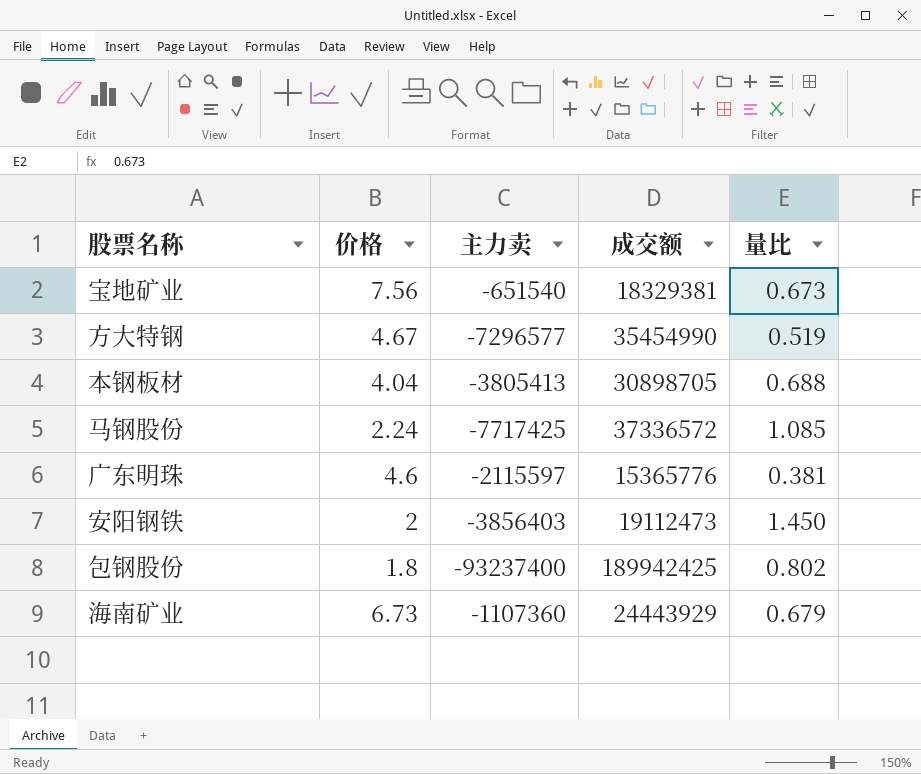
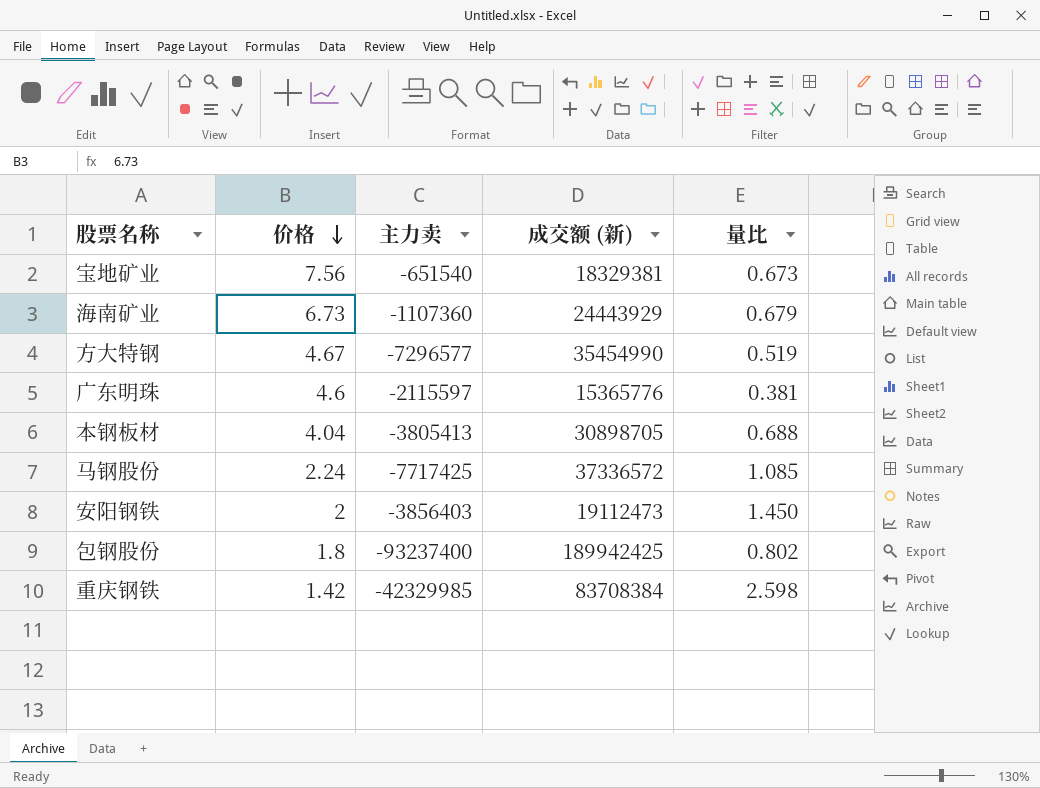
row order: none -> 价格 descending
column name: 成交额 -> 成交额 (新)
row 重庆钢铁: none -> 1.42 | -42329985 | 83708384 | 2.598

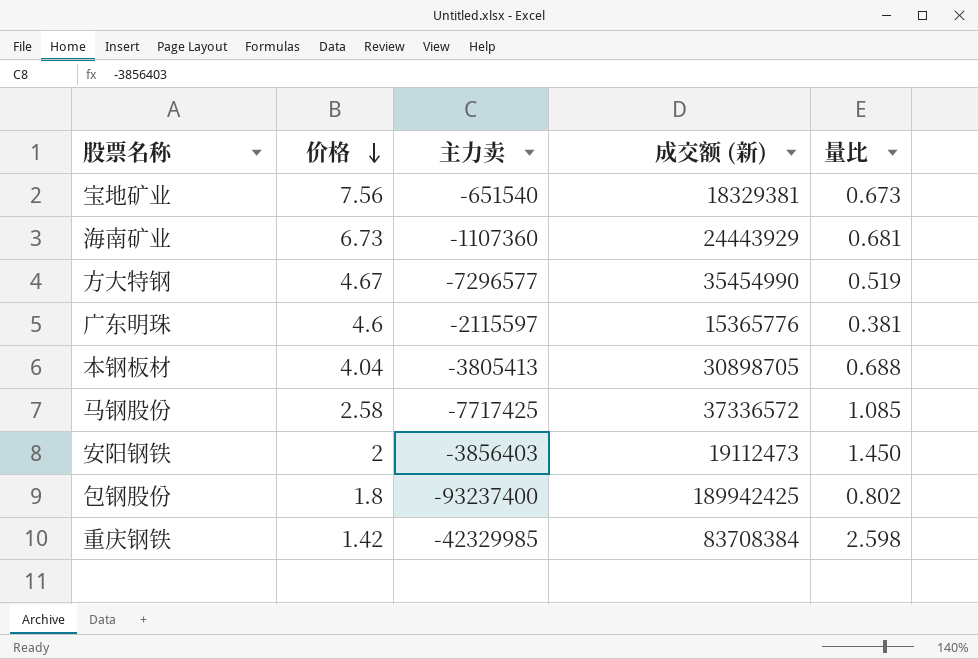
海南矿业 | 量比: 0.679 -> 0.681
马钢股份 | 价格: 2.24 -> 2.58

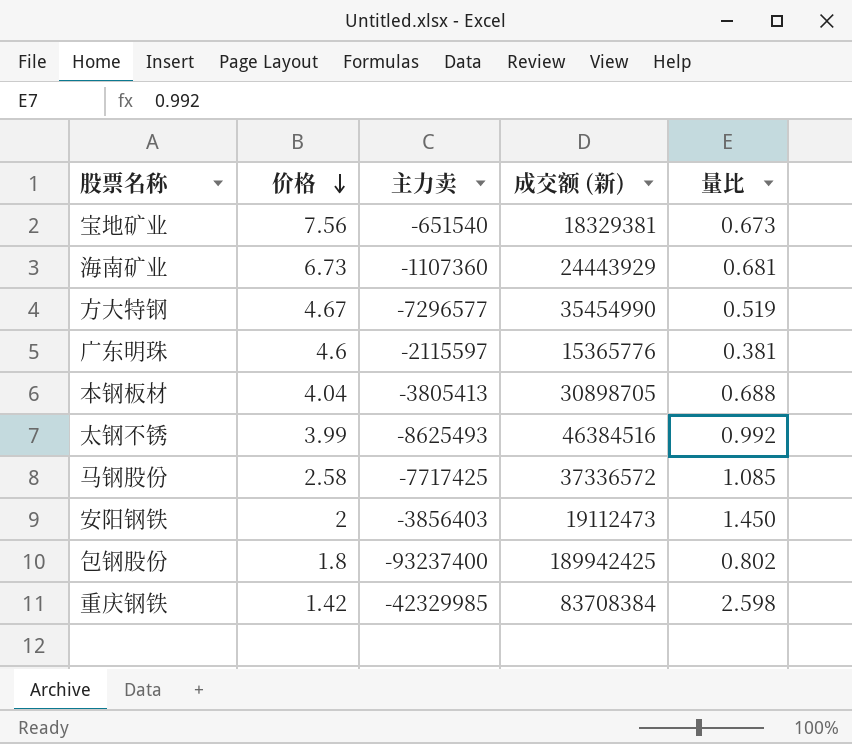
row 太钢不锈: none -> 3.99 | -8625493 | 46384516 | 0.992

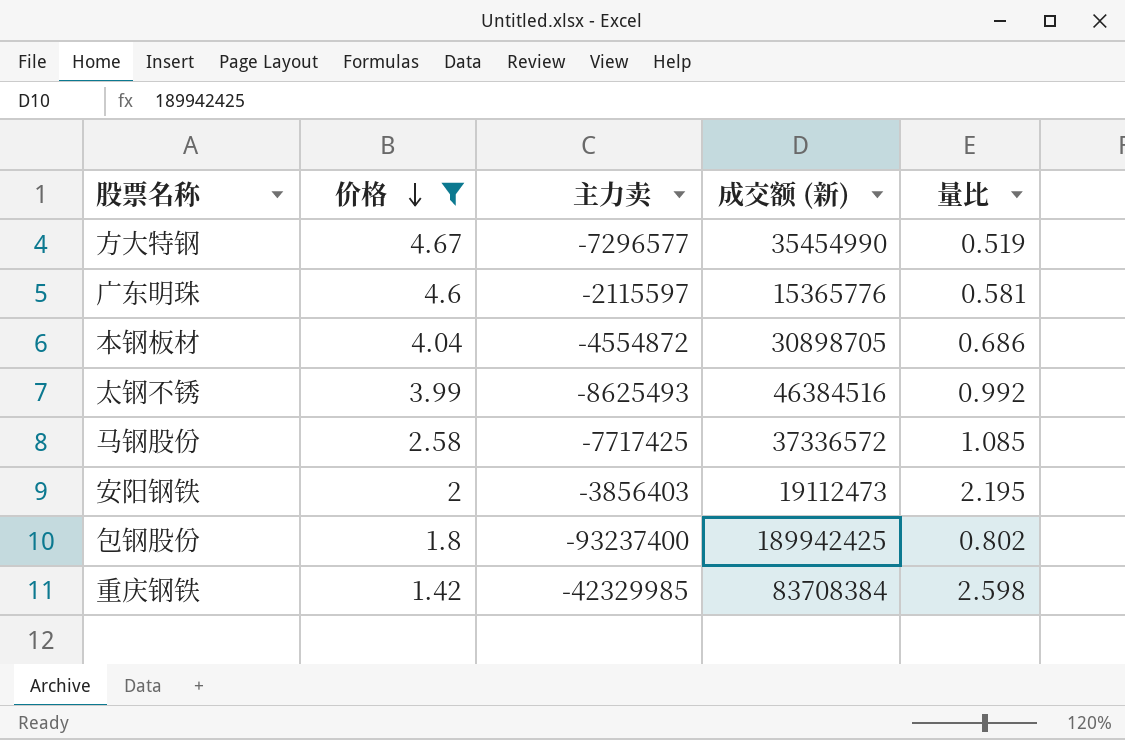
filter: none -> 价格 <= 4.67
广东明珠 | 量比: 0.381 -> 0.581
本钢板材 | 主力卖: -3805413 -> -4554872
本钢板材 | 量比: 0.688 -> 0.686
安阳钢铁 | 量比: 1.450 -> 2.195

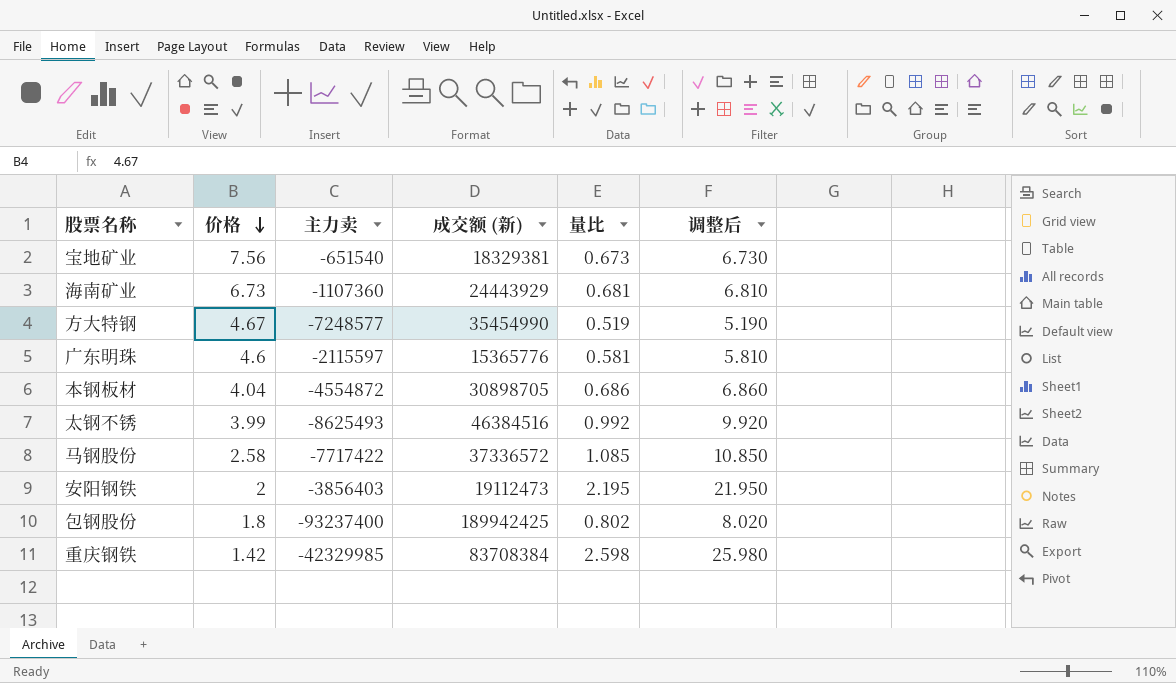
filter: 价格 <= 4.67 -> none
column 调整后 | formula: none -> [量比] * 10
方大特钢 | 主力卖: -7296577 -> -7248577
马钢股份 | 主力卖: -7717425 -> -7717422

